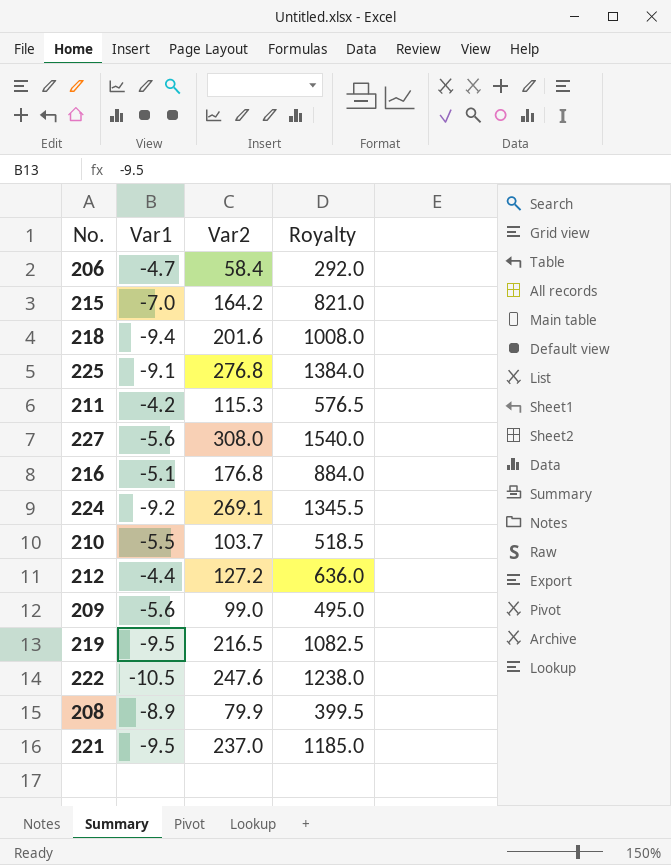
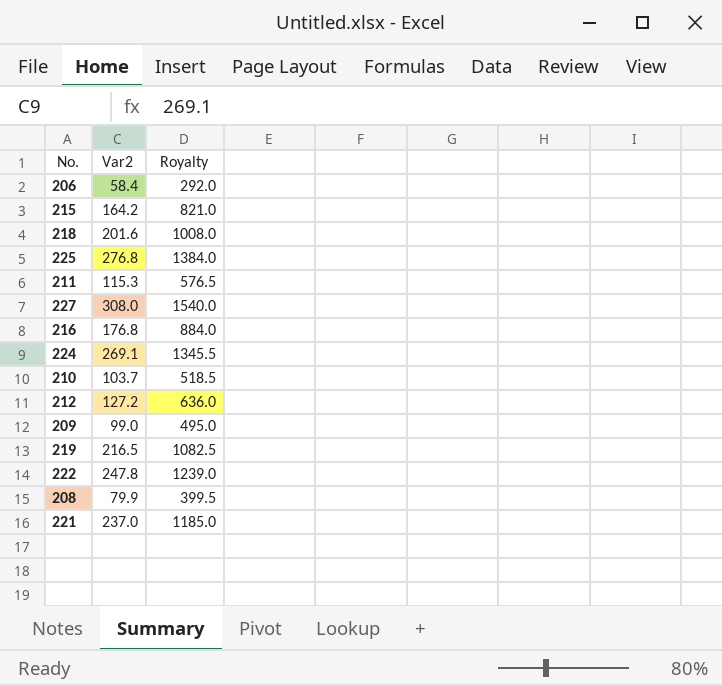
column Var1 | position: 2 -> none
222 | Var2: 247.6 -> 247.8
222 | Royalty: 1238.0 -> 1239.0

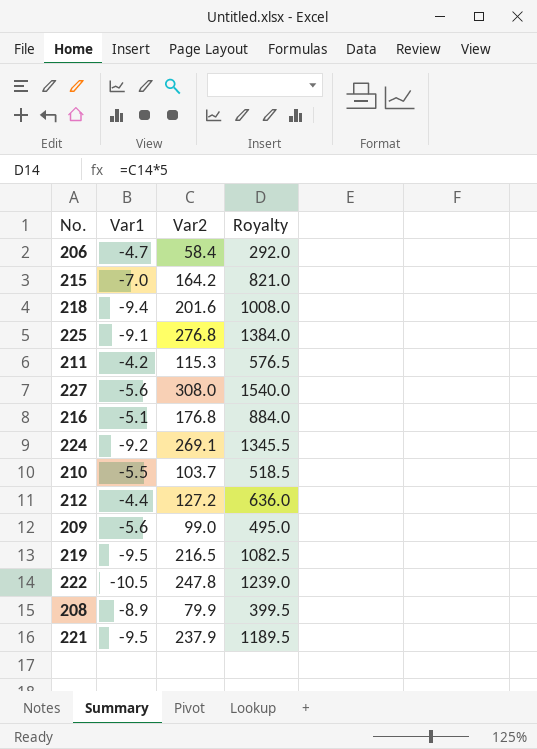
column Var1 | position: none -> 2
221 | Var2: 237.0 -> 237.9
221 | Royalty: 1185.0 -> 1189.5

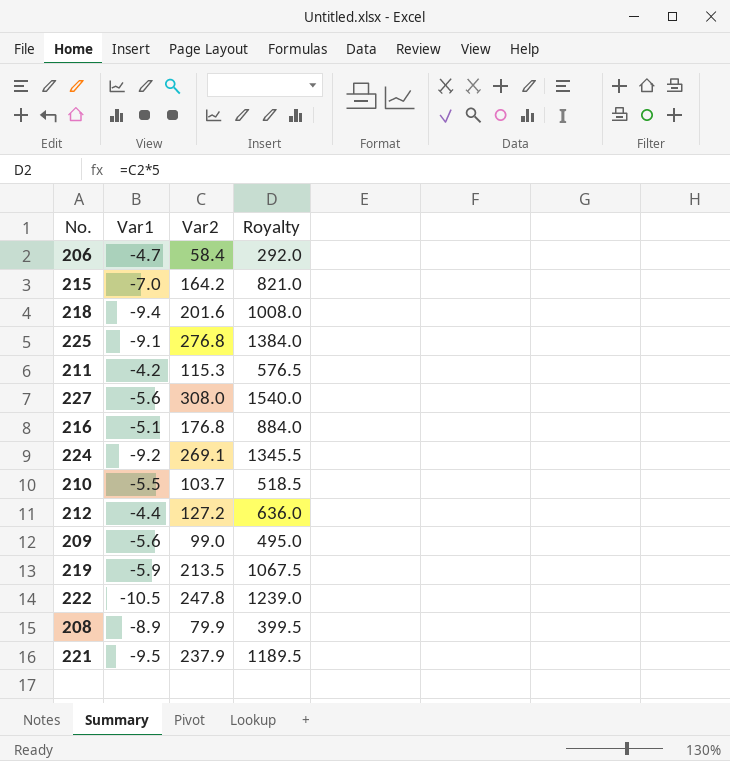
219 | Var1: -9.5 -> -5.9
219 | Var2: 216.5 -> 213.5
219 | Royalty: 1082.5 -> 1067.5

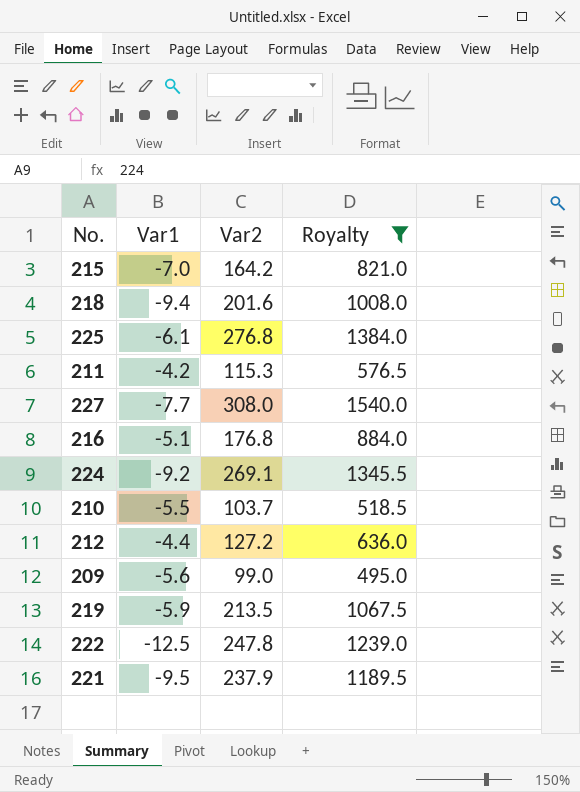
filter: none -> Royalty >= 495.0
225 | Var1: -9.1 -> -6.1
227 | Var1: -5.6 -> -7.7
222 | Var1: -10.5 -> -12.5

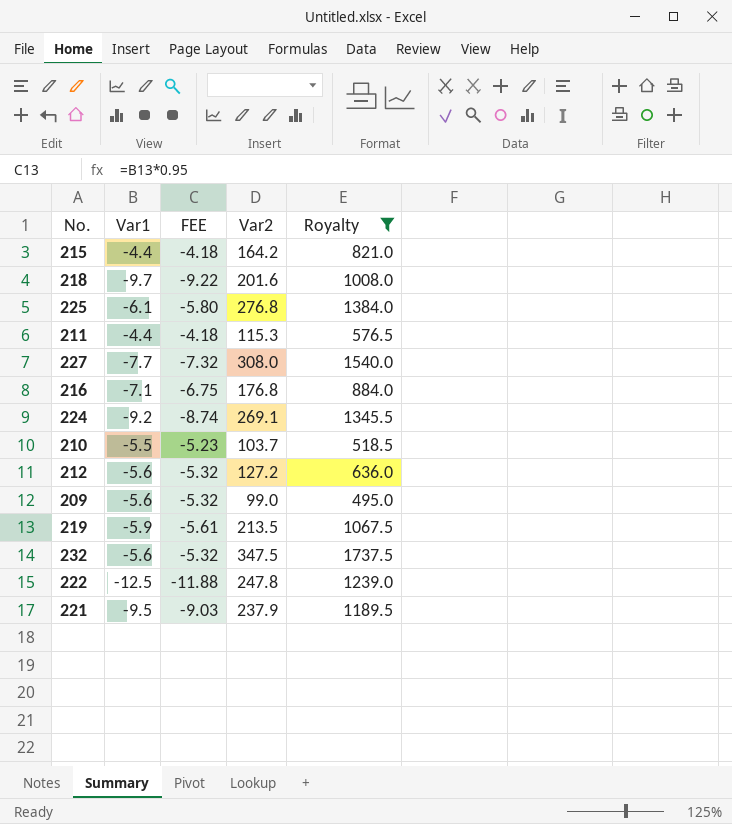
column FEE | formula: none -> [Var1] * 0.95
215 | Var1: -7.0 -> -4.4
218 | Var1: -9.4 -> -9.7
211 | Var1: -4.2 -> -4.4
216 | Var1: -5.1 -> -7.1
212 | Var1: -4.4 -> -5.6
row 232: none -> -5.6 | -5.32 | 347.5 | 1737.5

